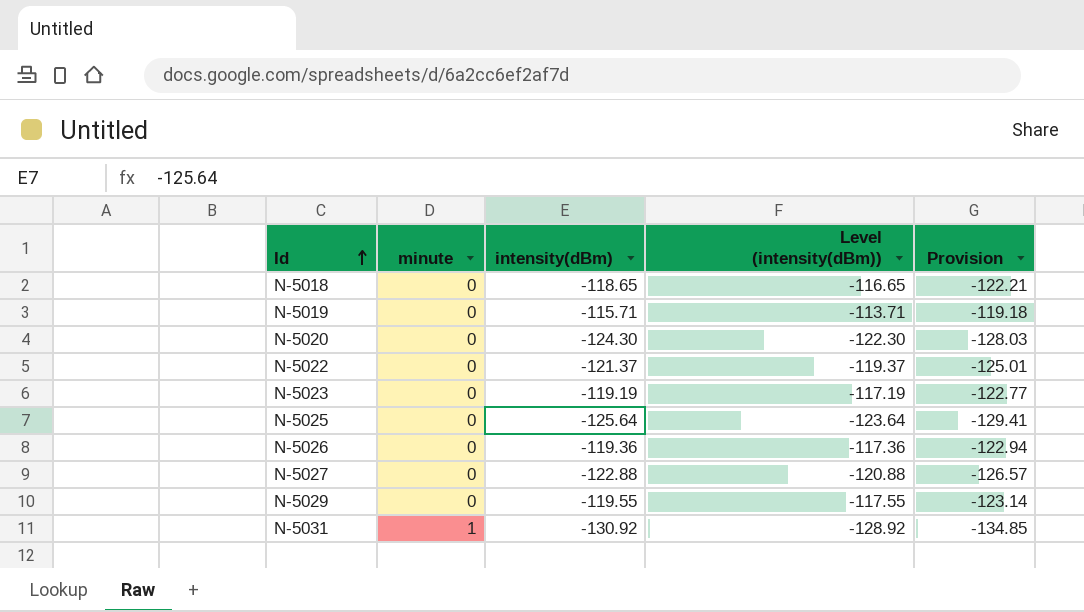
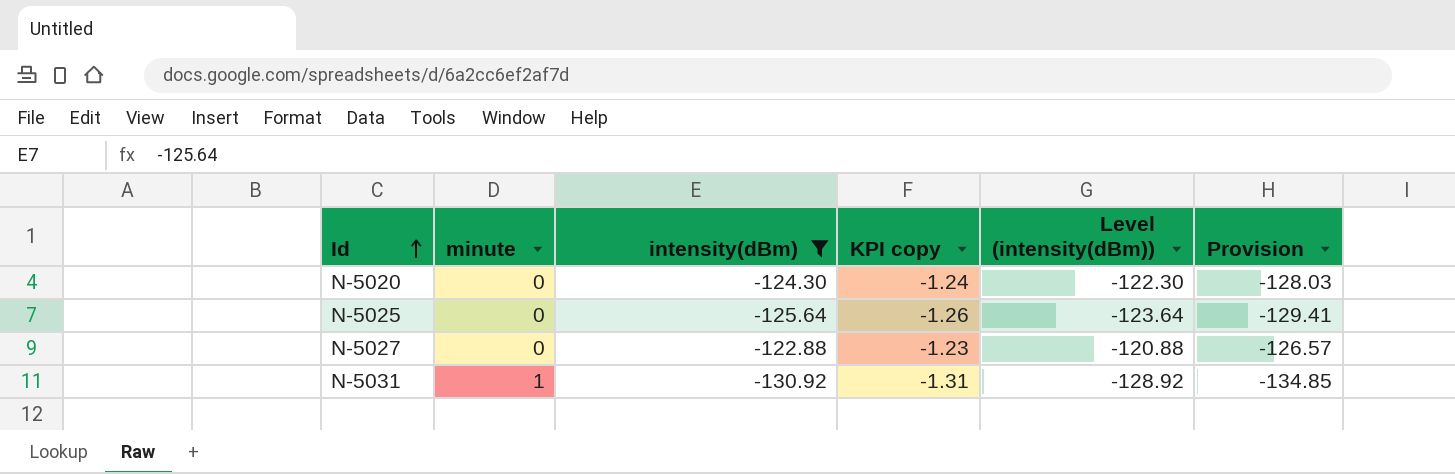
filter: none -> intensity(dBm) <= -122.88
column KPI copy | formula: none -> [intensity(dBm)] * 0.01

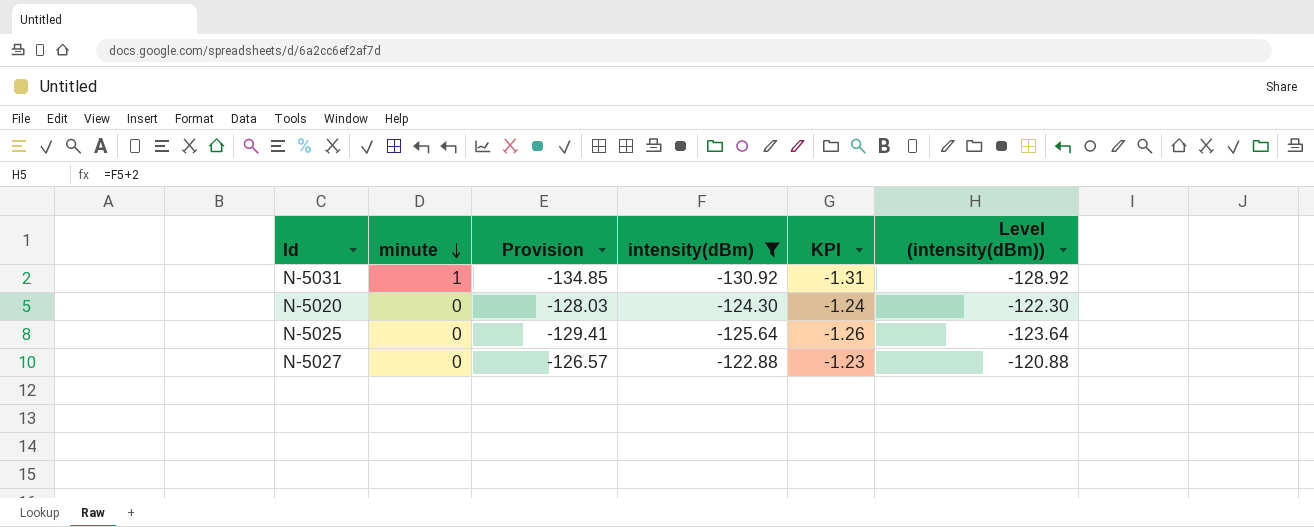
row order: Id ascending -> minute descending
column Provision | position: 6 -> 3
column name: KPI copy -> KPI

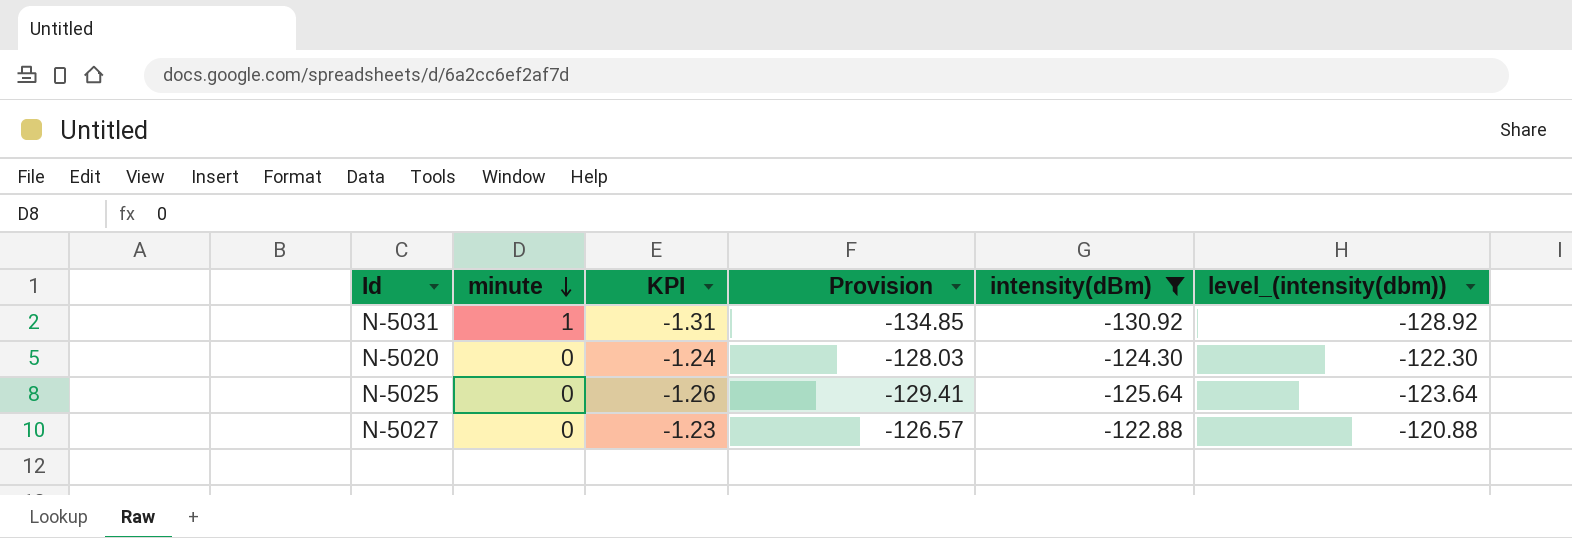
column KPI | position: 5 -> 3
column name: Level (intensity(dBm)) -> level_(intensity(dbm))

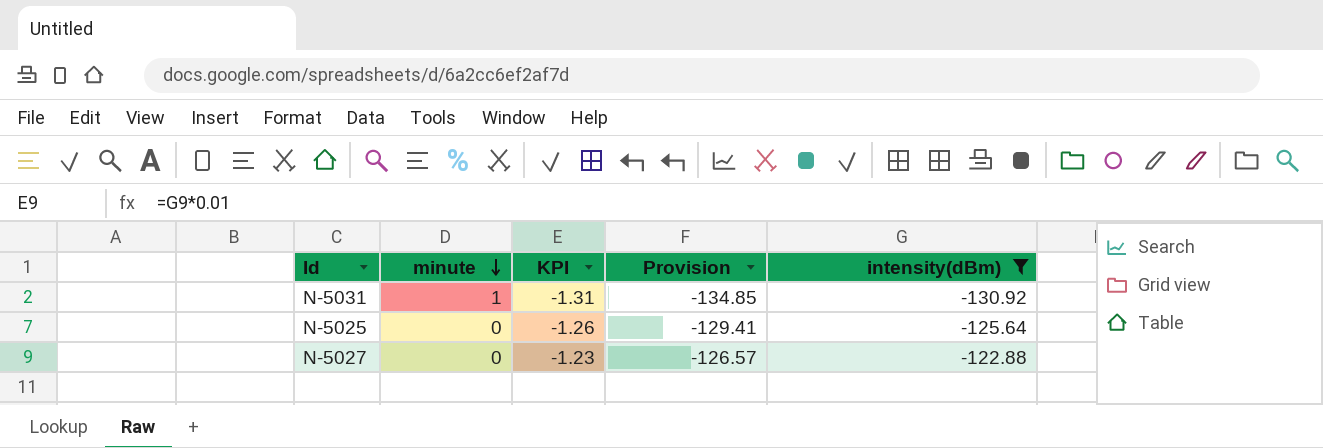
column level_(intensity(dbm)) | formula: [intensity(dBm)] + 2 -> none
row N-5020: 0 | -1.24 | -128.03 | -124.30 | -122.30 -> none

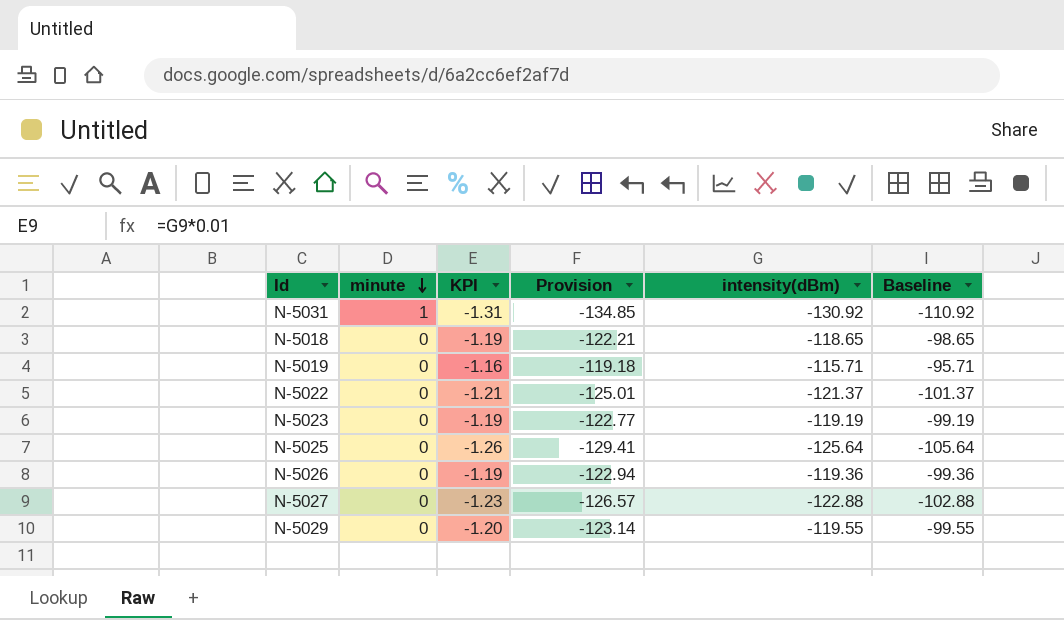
filter: intensity(dBm) <= -122.88 -> none
column Baseline | formula: none -> [intensity(dBm)] + 20

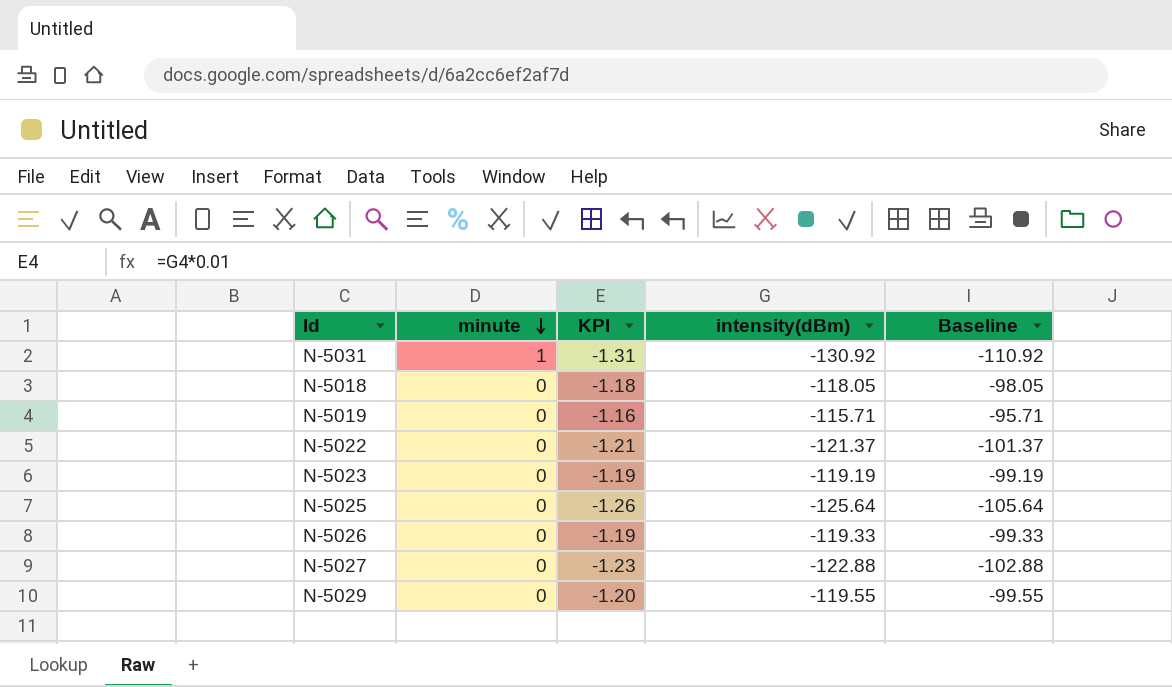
column Provision | formula: [intensity(dBm)] * 1.03 -> none
N-5018 | KPI: -1.19 -> -1.18
N-5018 | intensity(dBm): -118.65 -> -118.05
N-5018 | Baseline: -98.65 -> -98.05
N-5026 | intensity(dBm): -119.36 -> -119.33
N-5026 | Baseline: -99.36 -> -99.33

